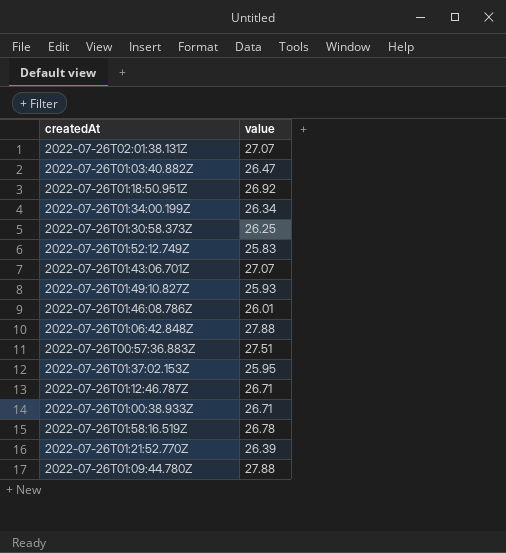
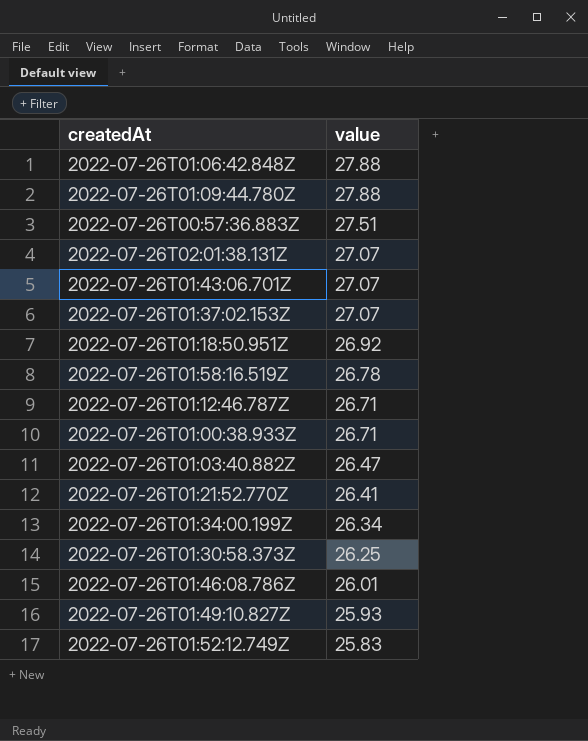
row order: none -> value descending
2022-07-26T01:37:02.153Z | value: 25.95 -> 27.07
2022-07-26T01:21:52.770Z | value: 26.39 -> 26.41

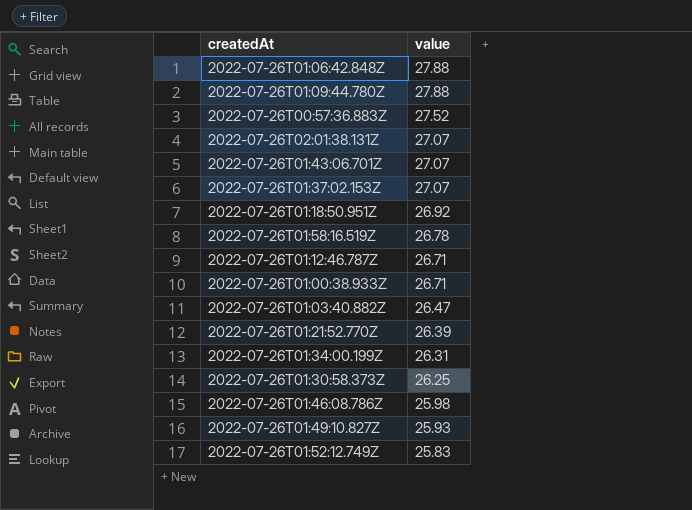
2022-07-26T00:57:36.883Z | value: 27.51 -> 27.52
2022-07-26T01:21:52.770Z | value: 26.41 -> 26.39
2022-07-26T01:34:00.199Z | value: 26.34 -> 26.31
2022-07-26T01:46:08.786Z | value: 26.01 -> 25.98

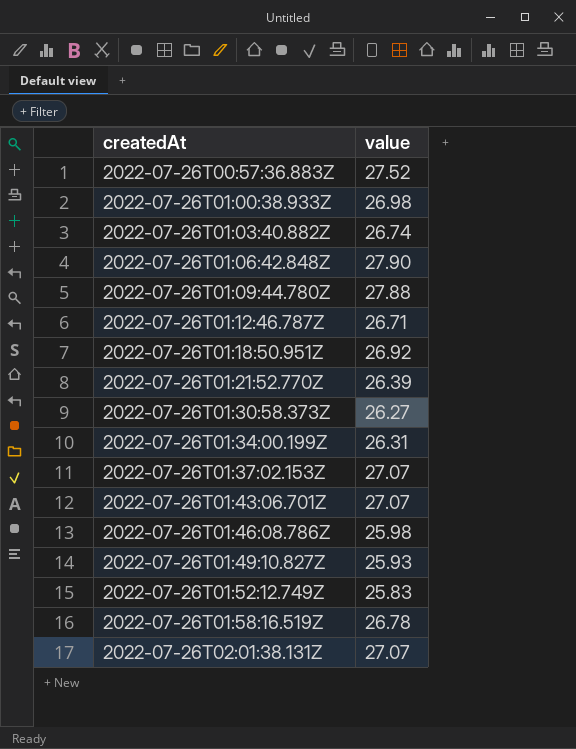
row order: value descending -> createdAt ascending
2022-07-26T01:00:38.933Z | value: 26.71 -> 26.98
2022-07-26T01:03:40.882Z | value: 26.47 -> 26.74
2022-07-26T01:06:42.848Z | value: 27.88 -> 27.90
2022-07-26T01:30:58.373Z | value: 26.25 -> 26.27

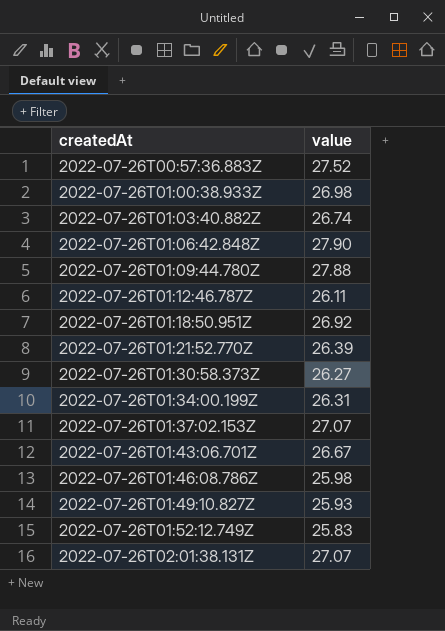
row 2022-07-26T01:58:16.519Z: 26.78 -> none
2022-07-26T01:12:46.787Z | value: 26.71 -> 26.11
2022-07-26T01:43:06.701Z | value: 27.07 -> 26.67

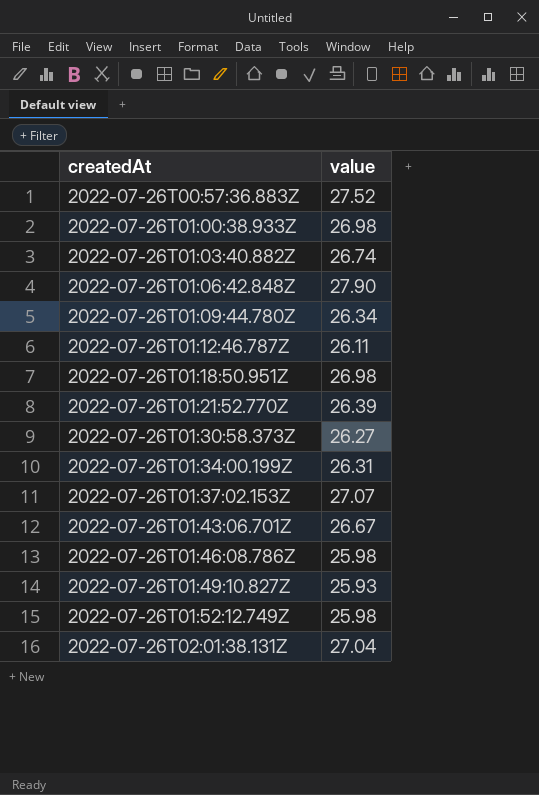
2022-07-26T01:09:44.780Z | value: 27.88 -> 26.34
2022-07-26T01:18:50.951Z | value: 26.92 -> 26.98
2022-07-26T01:52:12.749Z | value: 25.83 -> 25.98
2022-07-26T02:01:38.131Z | value: 27.07 -> 27.04

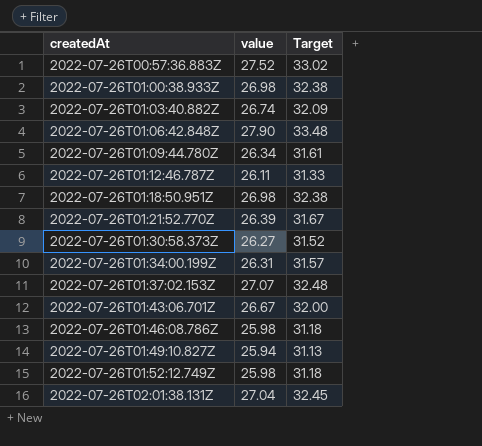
column Target | formula: none -> [value] * 1.2
2022-07-26T01:49:10.827Z | value: 25.93 -> 25.94

